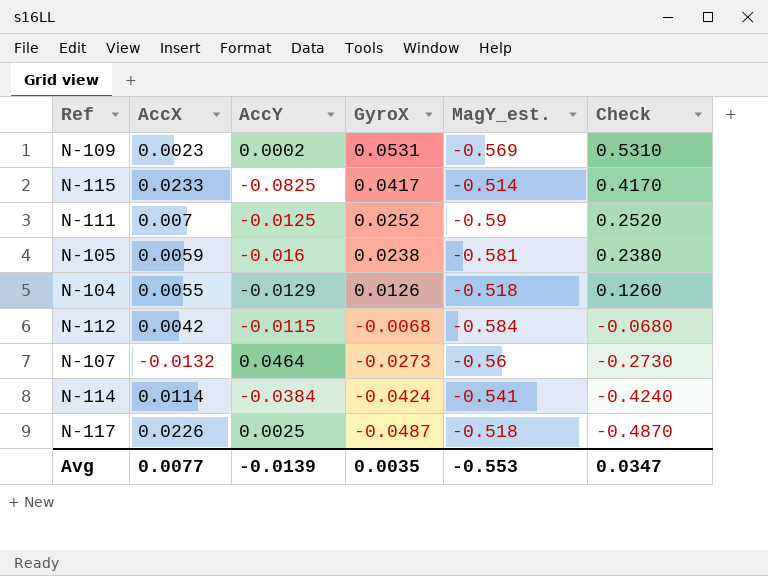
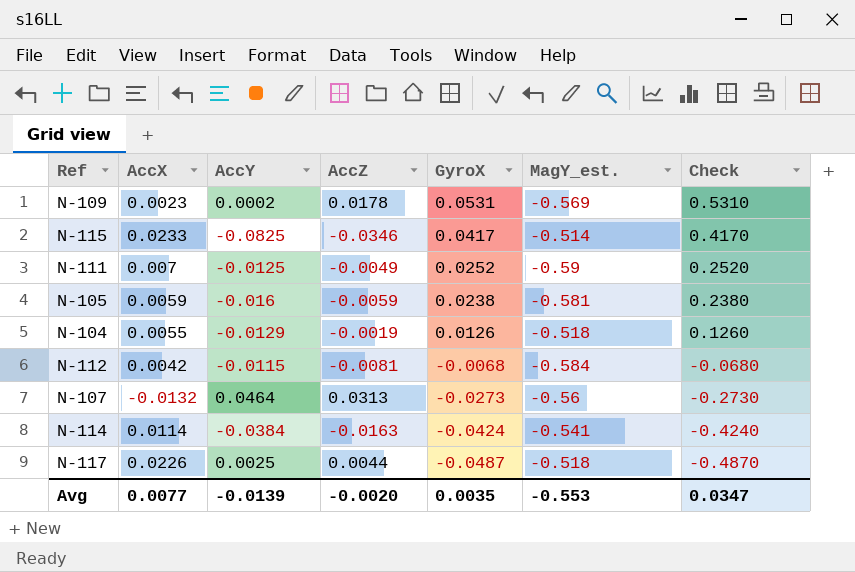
column AccZ | position: none -> 4

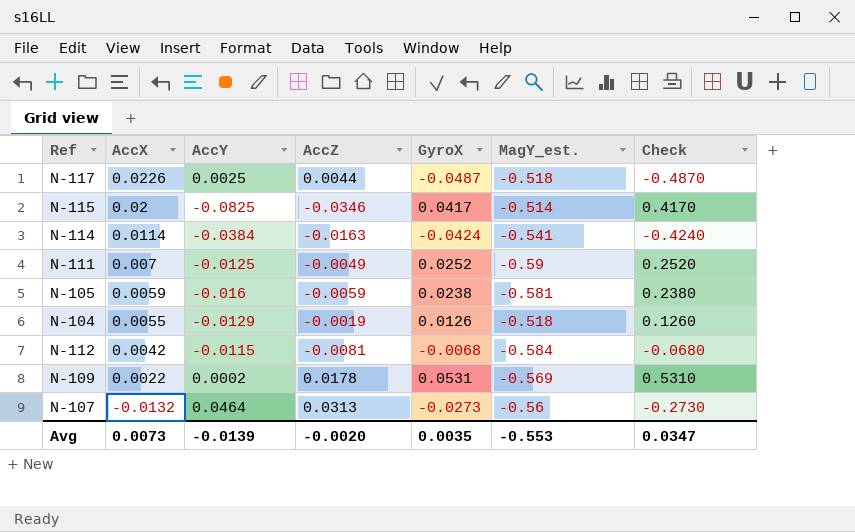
row order: GyroX descending -> AccX descending
N-115 | AccX: 0.0233 -> 0.02
N-109 | AccX: 0.0023 -> 0.0022
Avg | AccX: 0.0077 -> 0.0073

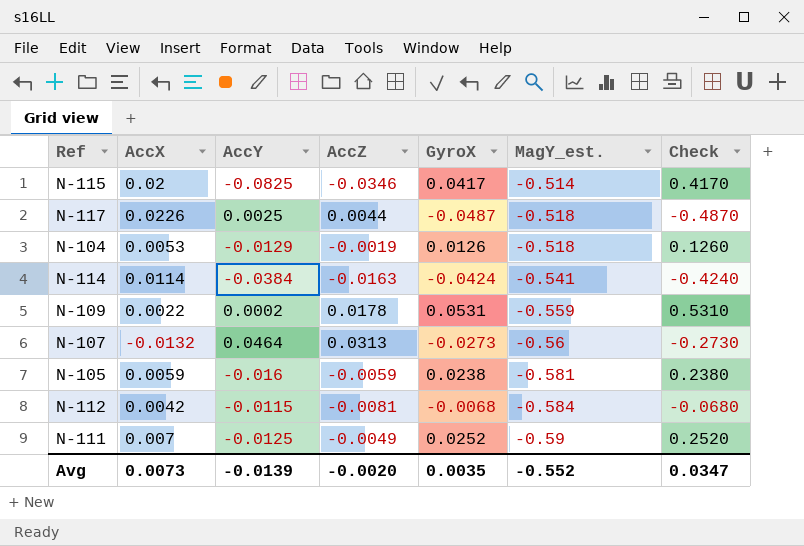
row order: AccX descending -> MagY_est. descending
N-104 | AccX: 0.0055 -> 0.0053
N-109 | MagY_est.: -0.569 -> -0.559
Avg | MagY_est.: -0.553 -> -0.552

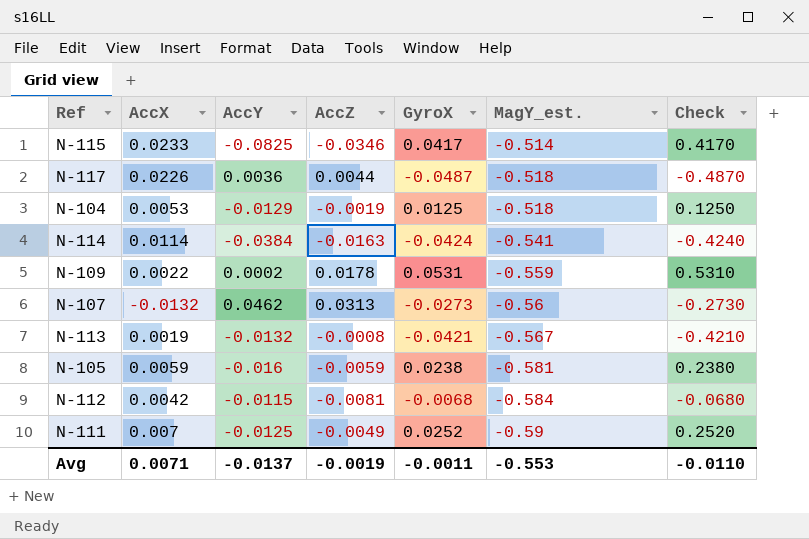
N-115 | AccX: 0.02 -> 0.0233
N-117 | AccY: 0.0025 -> 0.0036
N-104 | GyroX: 0.0126 -> 0.0125
N-104 | Check: 0.1260 -> 0.1250
N-107 | AccY: 0.0464 -> 0.0462
row N-113: none -> 0.0019 | -0.0132 | -0.0008 | -0.0421 | -0.567 | -0.4210
Avg | AccX: 0.0073 -> 0.0071
Avg | AccY: -0.0139 -> -0.0137
Avg | AccZ: -0.0020 -> -0.0019
Avg | GyroX: 0.0035 -> -0.0011
Avg | MagY_est.: -0.552 -> -0.553
Avg | Check: 0.0347 -> -0.0110

